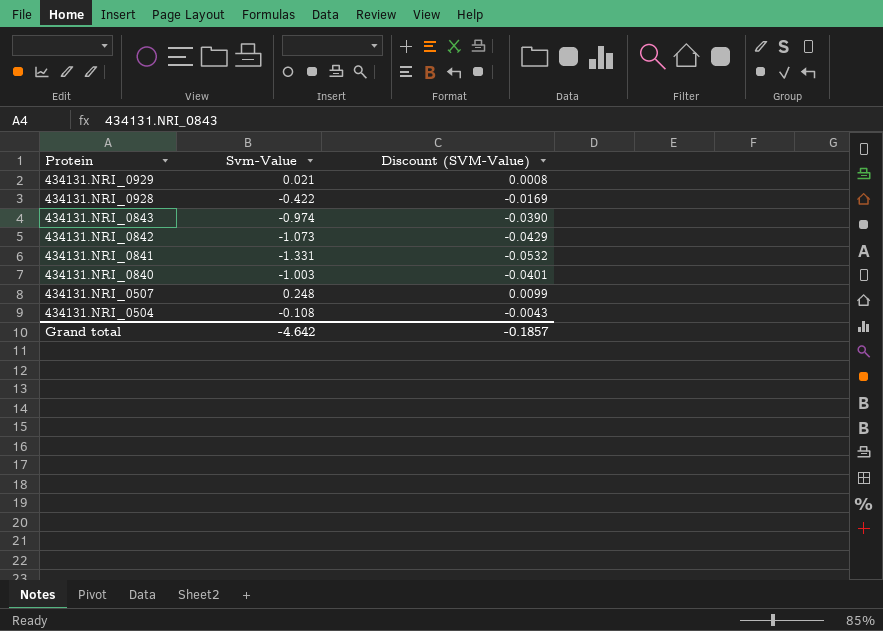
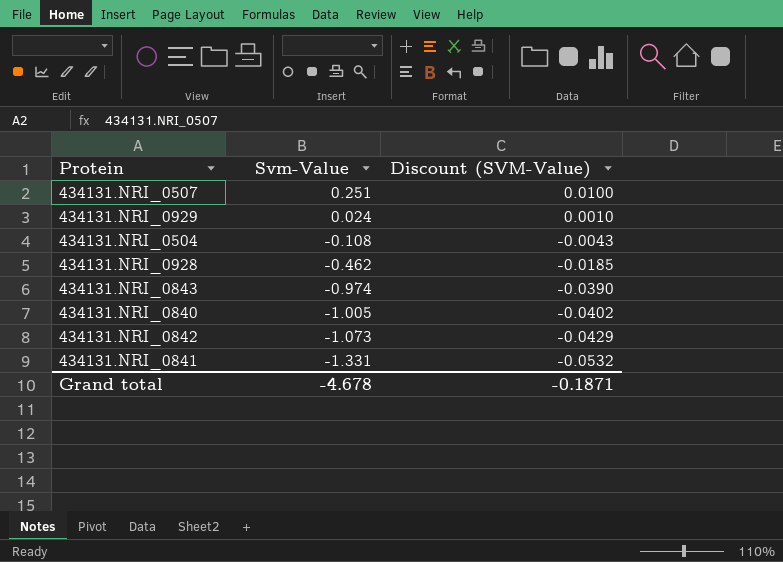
row order: Protein descending -> Svm-Value descending
434131.NRI_0507 | Svm-Value: 0.248 -> 0.251
434131.NRI_0507 | Discount (SVM-Value): 0.0099 -> 0.0100
434131.NRI_0929 | Svm-Value: 0.021 -> 0.024
434131.NRI_0929 | Discount (SVM-Value): 0.0008 -> 0.0010
434131.NRI_0928 | Svm-Value: -0.422 -> -0.462
434131.NRI_0928 | Discount (SVM-Value): -0.0169 -> -0.0185
434131.NRI_0840 | Svm-Value: -1.003 -> -1.005
434131.NRI_0840 | Discount (SVM-Value): -0.0401 -> -0.0402
Grand total | Svm-Value: -4.642 -> -4.678
Grand total | Discount (SVM-Value): -0.1857 -> -0.1871

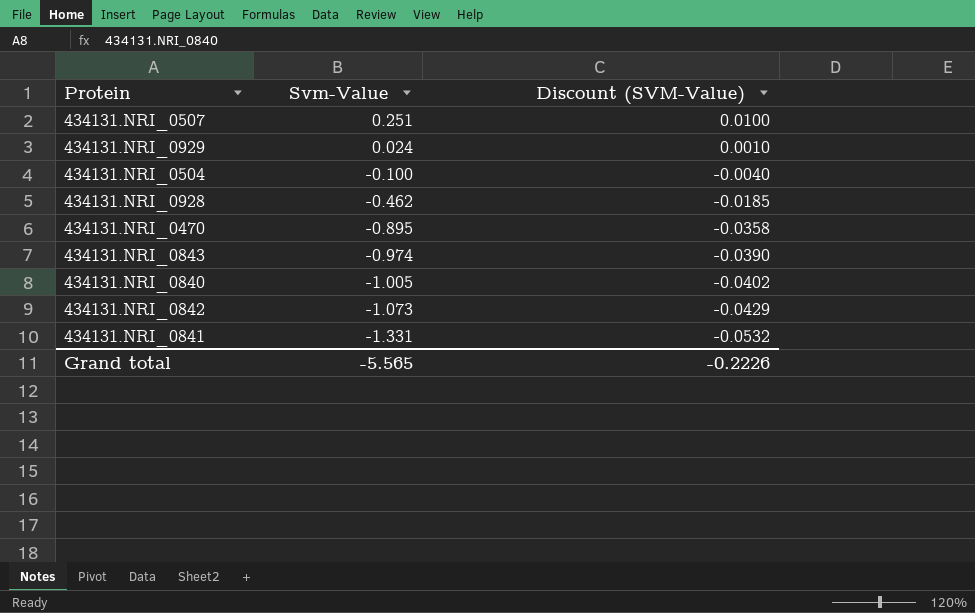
434131.NRI_0504 | Svm-Value: -0.108 -> -0.100
434131.NRI_0504 | Discount (SVM-Value): -0.0043 -> -0.0040
row 434131.NRI_0470: none -> -0.895 | -0.0358
Grand total | Svm-Value: -4.678 -> -5.565
Grand total | Discount (SVM-Value): -0.1871 -> -0.2226

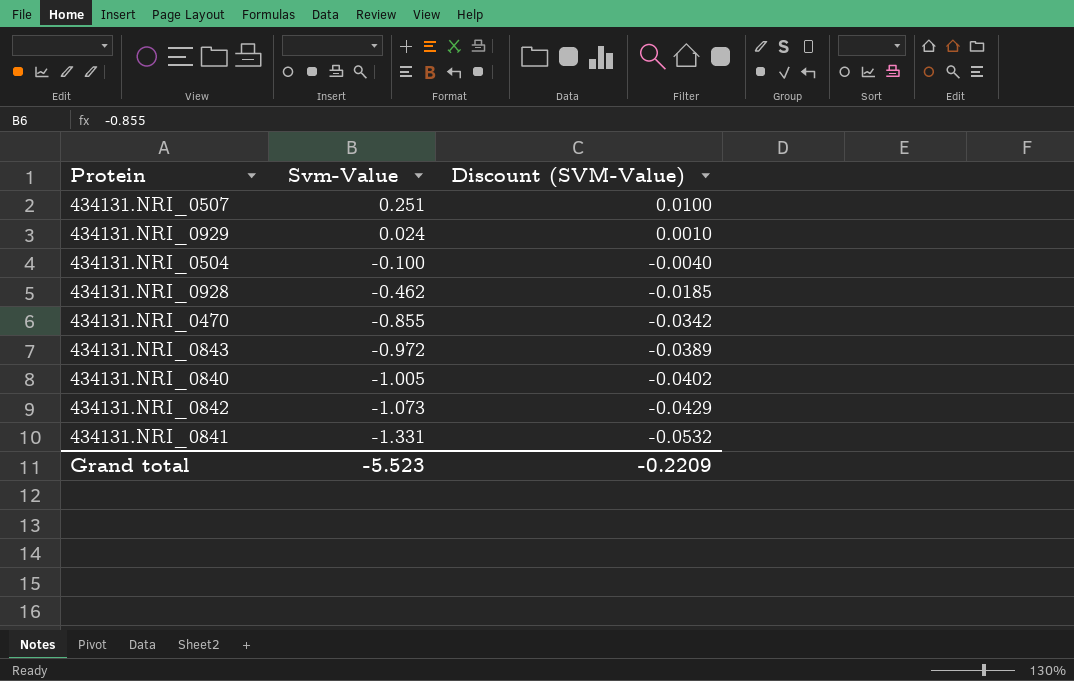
434131.NRI_0470 | Svm-Value: -0.895 -> -0.855
434131.NRI_0470 | Discount (SVM-Value): -0.0358 -> -0.0342
434131.NRI_0843 | Svm-Value: -0.974 -> -0.972
434131.NRI_0843 | Discount (SVM-Value): -0.0390 -> -0.0389
Grand total | Svm-Value: -5.565 -> -5.523
Grand total | Discount (SVM-Value): -0.2226 -> -0.2209

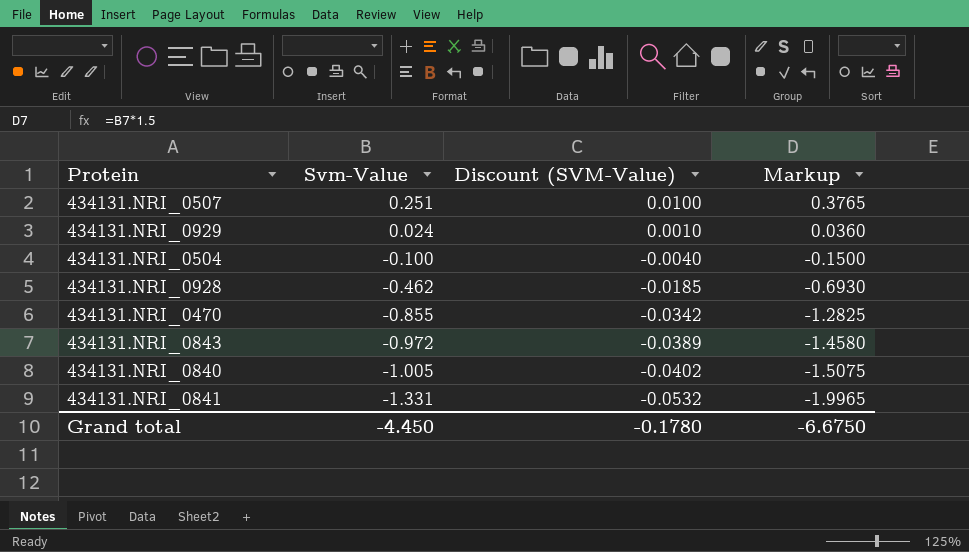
column Markup | formula: none -> [Svm-Value] * 1.5
row 434131.NRI_0842: -1.073 | -0.0429 -> none
Grand total | Svm-Value: -5.523 -> -4.450
Grand total | Discount (SVM-Value): -0.2209 -> -0.1780

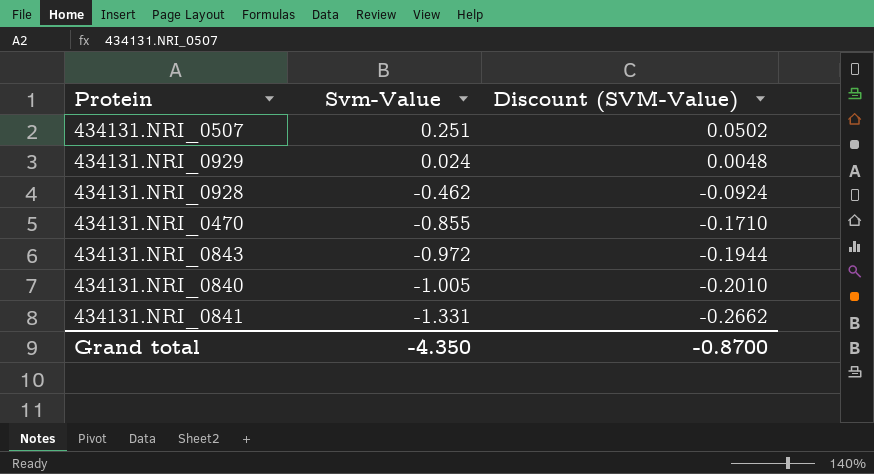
column Markup | formula: [Svm-Value] * 1.5 -> none
column Discount (SVM-Value) | formula: [Svm-Value] * 0.04 -> [Svm-Value] * 0.2
row 434131.NRI_0504: -0.100 | -0.0040 | -0.1500 -> none
Grand total | Svm-Value: -4.450 -> -4.350
Grand total | Discount (SVM-Value): -0.1780 -> -0.8700

